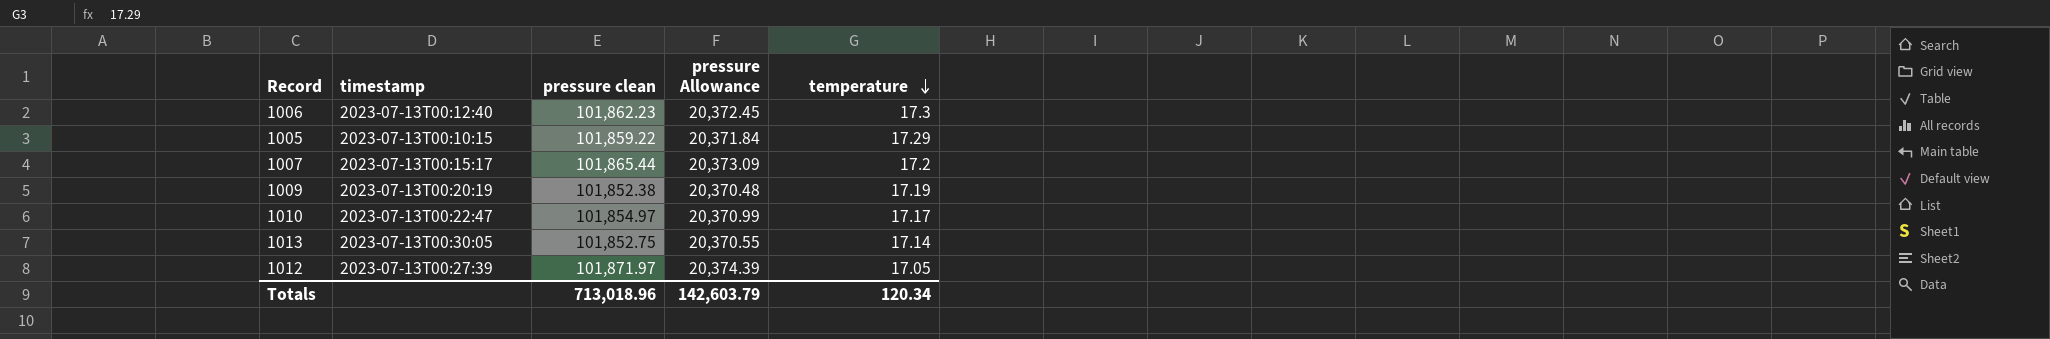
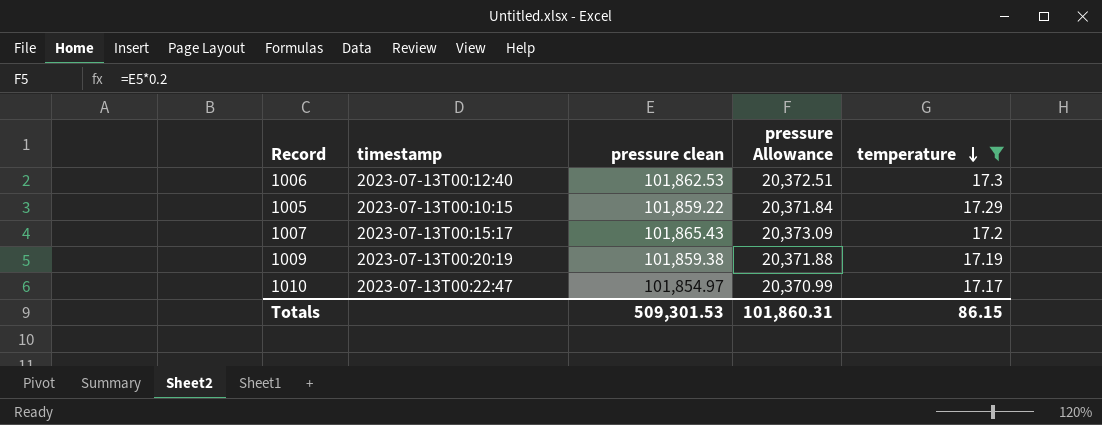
filter: none -> temperature >= 17.17
1006 | pressure clean: 101,862.23 -> 101,862.53
1006 | pressure Allowance: 20,372.45 -> 20,372.51
1007 | pressure clean: 101,865.44 -> 101,865.43
1009 | pressure clean: 101,852.38 -> 101,859.38
1009 | pressure Allowance: 20,370.48 -> 20,371.88
Totals | pressure clean: 713,018.96 -> 509,301.53
Totals | pressure Allowance: 142,603.79 -> 101,860.31
Totals | temperature: 120.34 -> 86.15

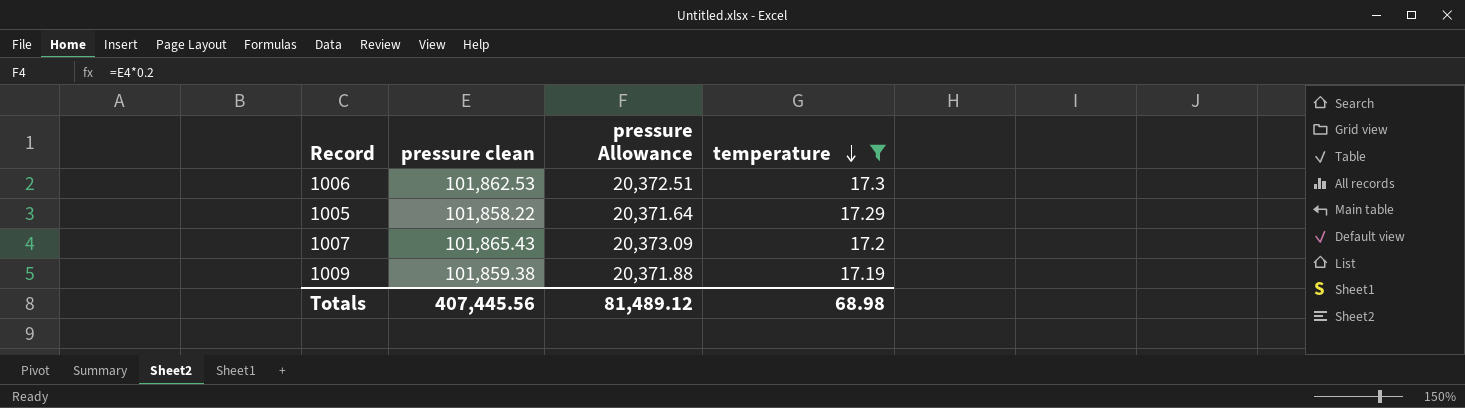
column timestamp | position: 2 -> none
row 1010: 2023-07-13T00:22:47 | 101,854.97 | 20,370.99 | 17.17 -> none
1005 | pressure clean: 101,859.22 -> 101,858.22
1005 | pressure Allowance: 20,371.84 -> 20,371.64
Totals | pressure clean: 509,301.53 -> 407,445.56
Totals | pressure Allowance: 101,860.31 -> 81,489.12
Totals | temperature: 86.15 -> 68.98

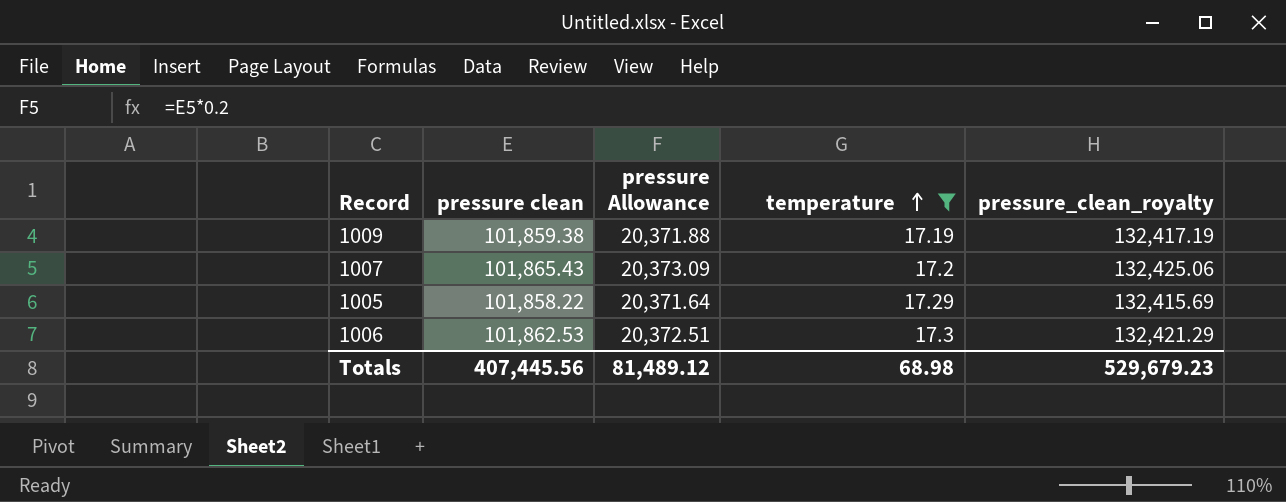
row order: temperature descending -> temperature ascending
column pressure_clean_royalty | formula: none -> [pressure clean] * 1.3

